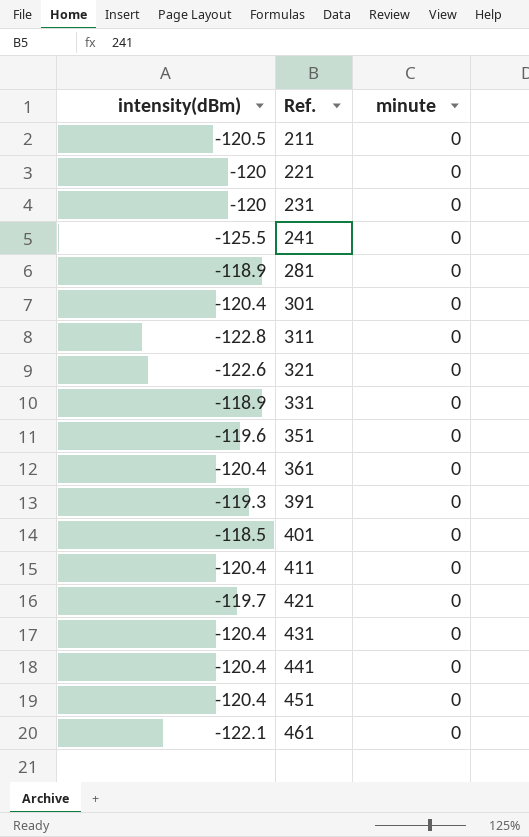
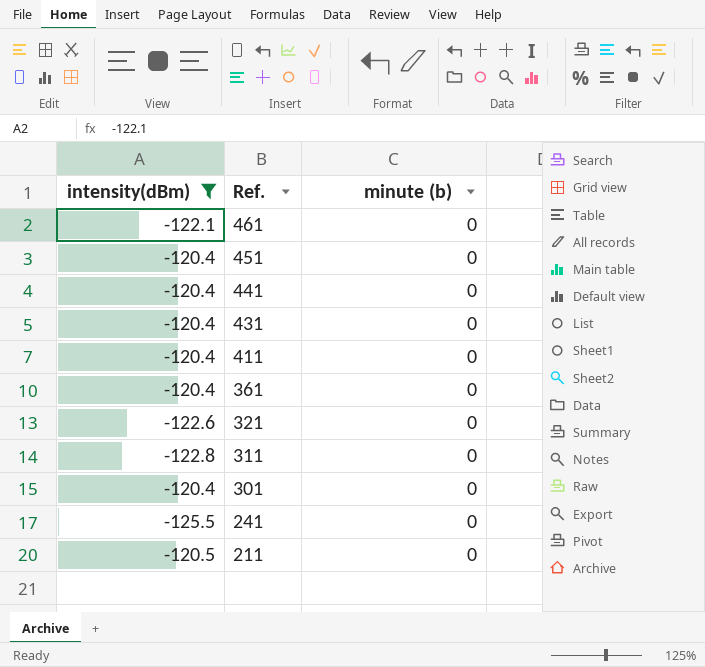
filter: none -> intensity(dBm) <= -120.4
row order: Ref. ascending -> Ref. descending
column name: minute -> minute (b)

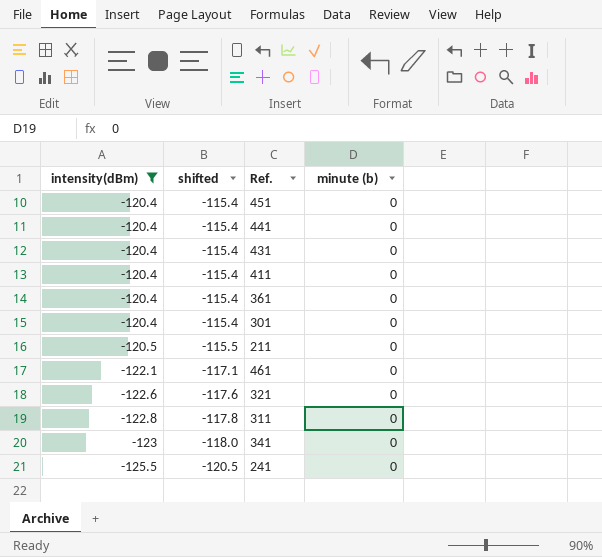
row order: Ref. descending -> intensity(dBm) descending
column shifted | formula: none -> [intensity(dBm)] + 5
row 341: none -> -123 | -118.0 | 0

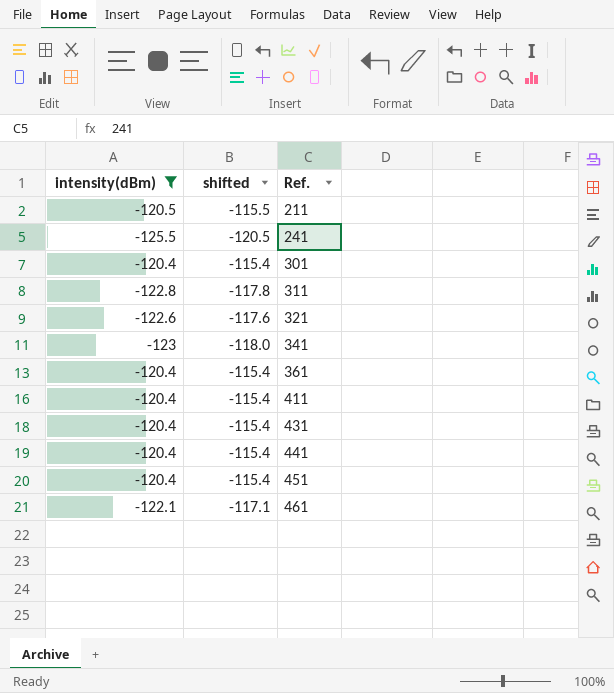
row order: intensity(dBm) descending -> Ref. ascending
column minute (b) | position: 4 -> none

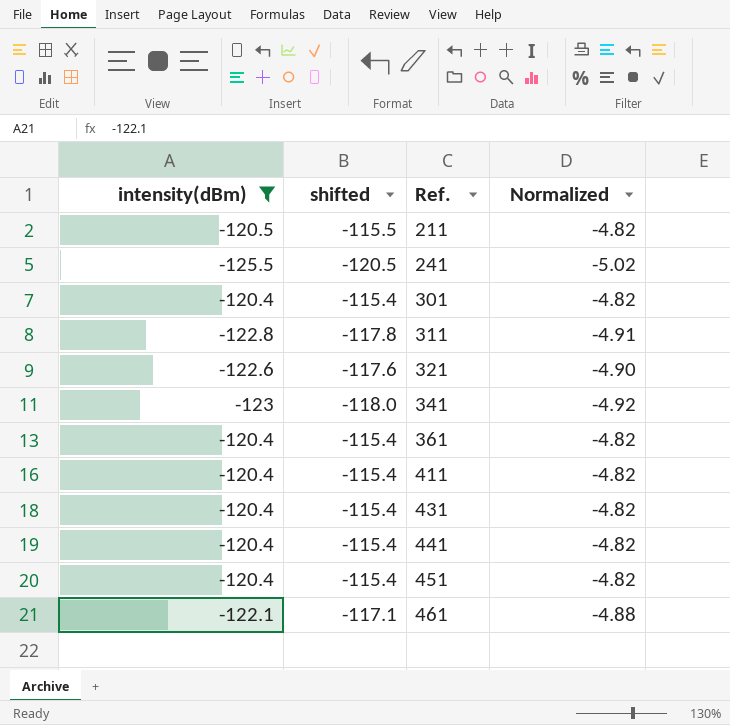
column Normalized | formula: none -> [intensity(dBm)] * 0.04

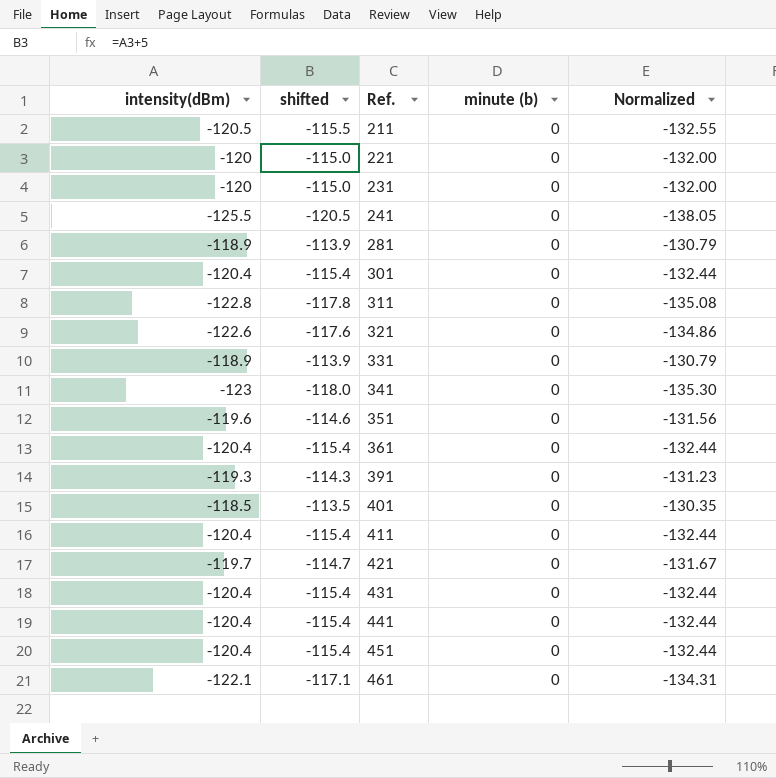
filter: intensity(dBm) <= -120.4 -> none
column minute (b) | position: none -> 4
column Normalized | formula: [intensity(dBm)] * 0.04 -> [intensity(dBm)] * 1.1

